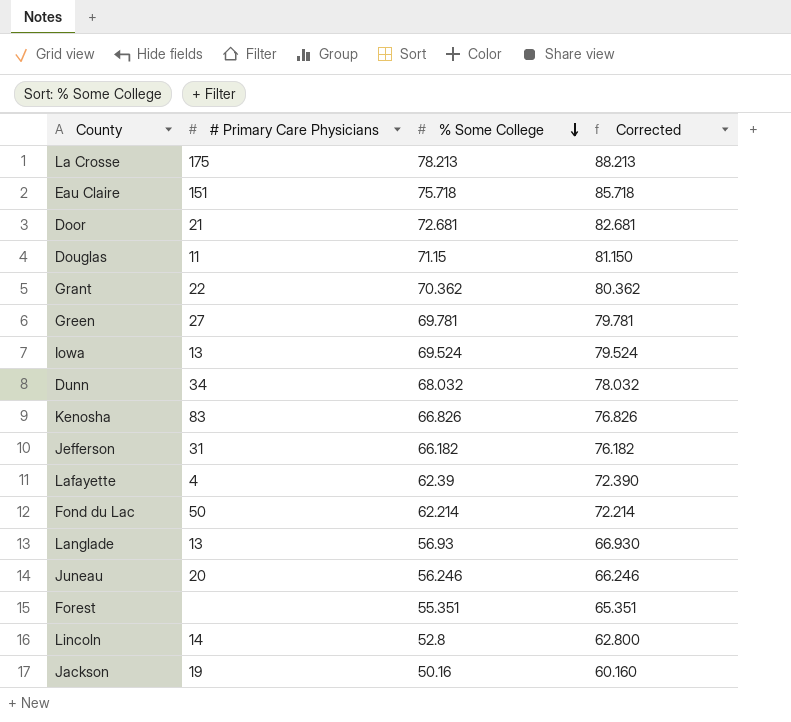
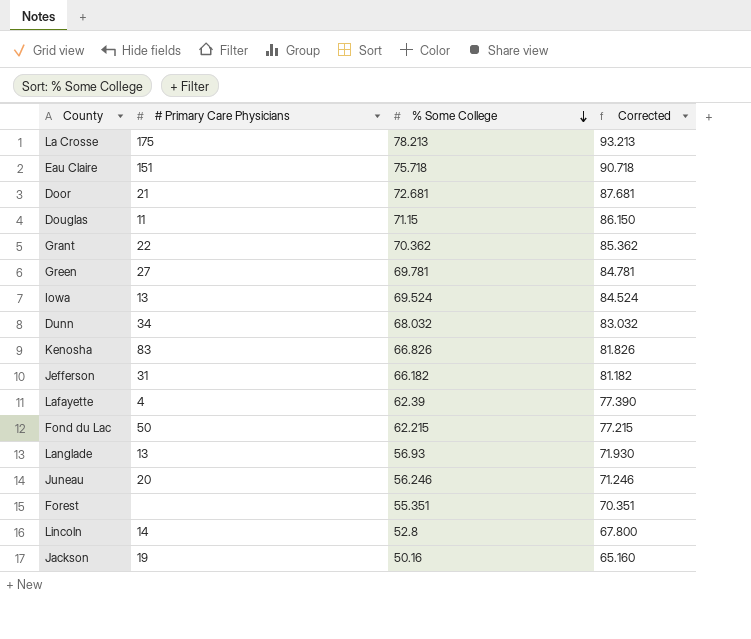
column Corrected | formula: [% Some College] + 10 -> [% Some College] + 15
Fond du Lac | % Some College: 62.214 -> 62.215

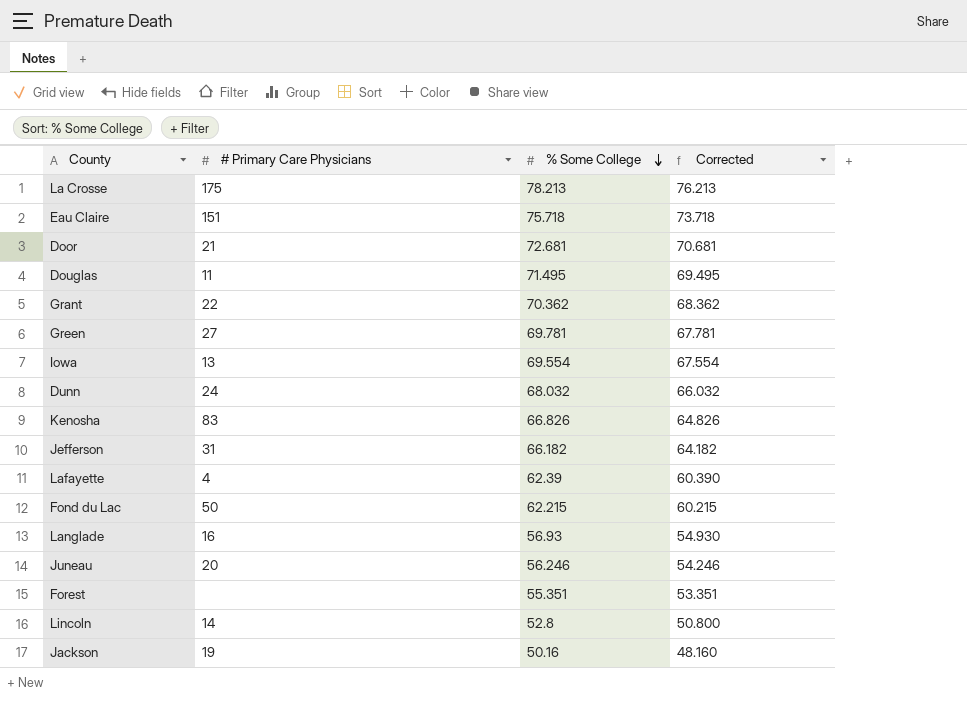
column Corrected | formula: [% Some College] + 15 -> [% Some College] - 2
Douglas | % Some College: 71.15 -> 71.495
Iowa | % Some College: 69.524 -> 69.554
Dunn | # Primary Care Physicians: 34 -> 24
Langlade | # Primary Care Physicians: 13 -> 16

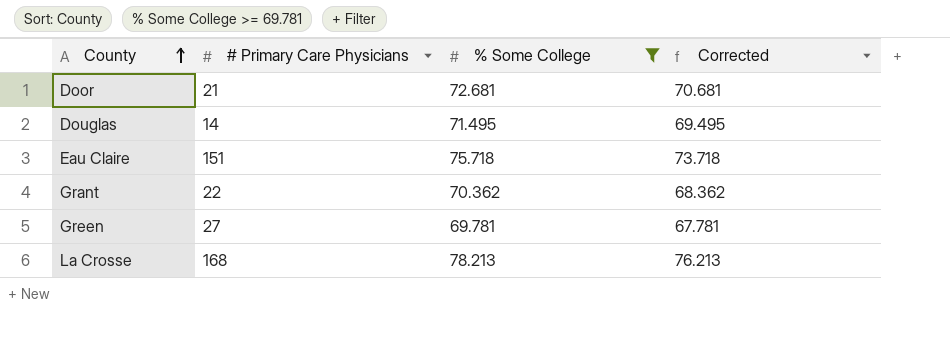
filter: none -> % Some College >= 69.781
row order: % Some College descending -> County ascending
Douglas | # Primary Care Physicians: 11 -> 14
La Crosse | # Primary Care Physicians: 175 -> 168

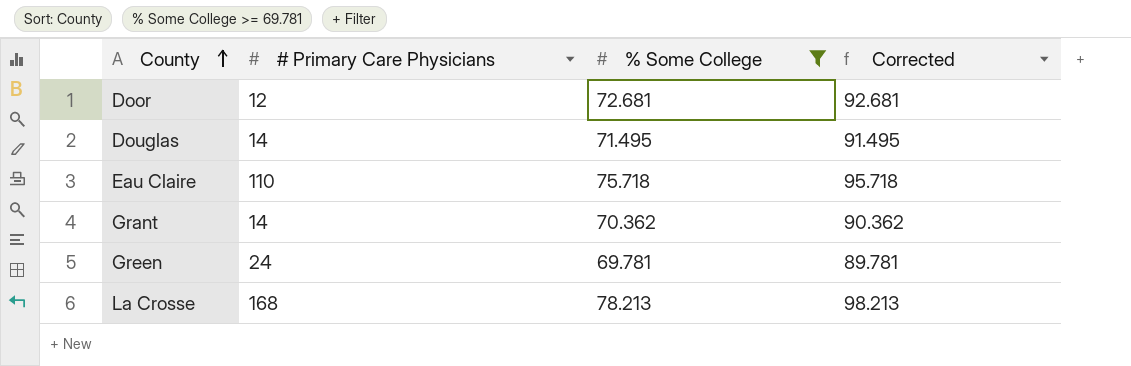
column Corrected | formula: [% Some College] - 2 -> [% Some College] + 20
Door | # Primary Care Physicians: 21 -> 12
Eau Claire | # Primary Care Physicians: 151 -> 110
Grant | # Primary Care Physicians: 22 -> 14
Green | # Primary Care Physicians: 27 -> 24

